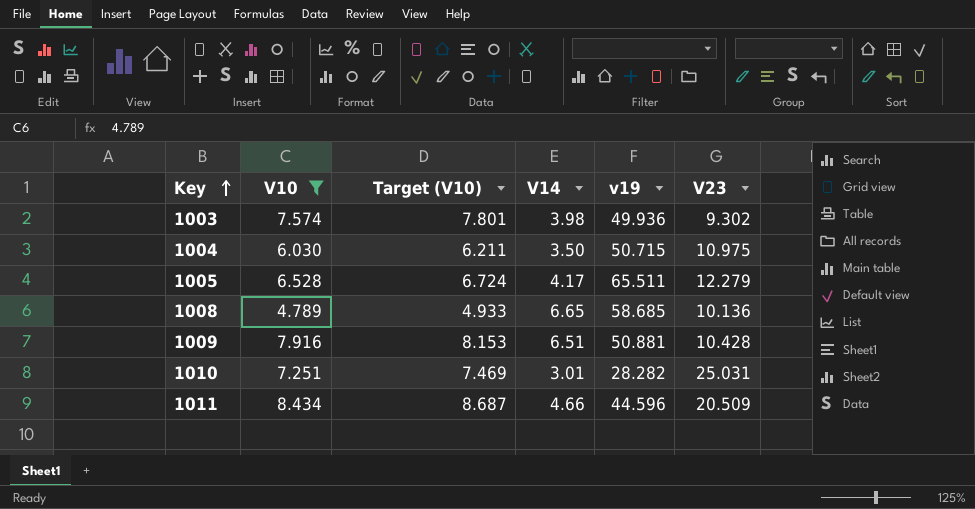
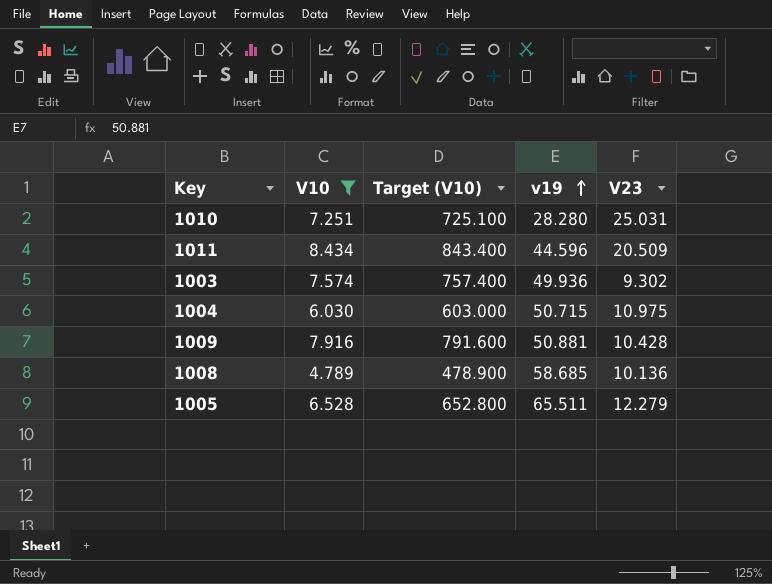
row order: Key ascending -> v19 ascending
column V14 | position: 4 -> none
column Target (V10) | formula: [V10] * 1.03 -> [V10] * 100
1010 | v19: 28.282 -> 28.280

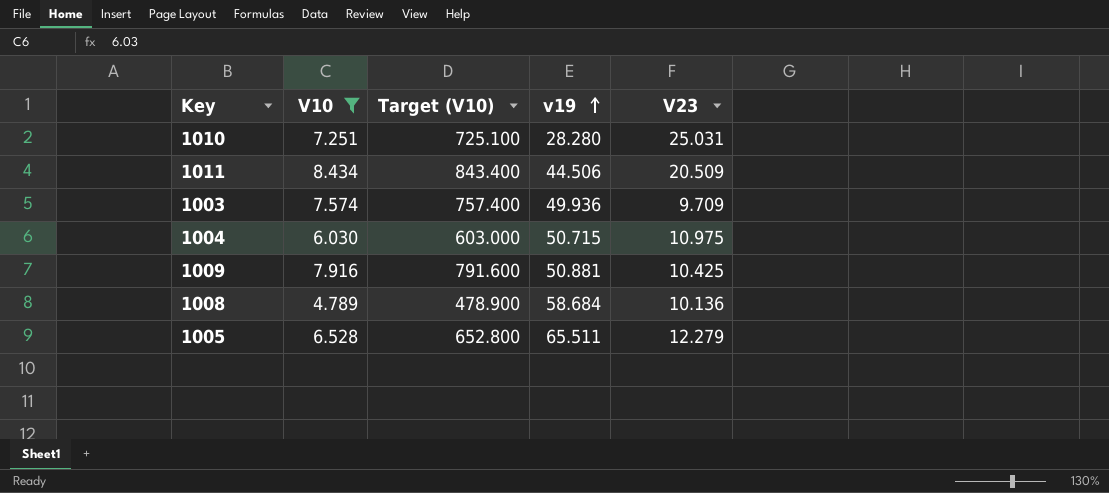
1011 | v19: 44.596 -> 44.506
1003 | V23: 9.302 -> 9.709
1009 | V23: 10.428 -> 10.425
1008 | v19: 58.685 -> 58.684

